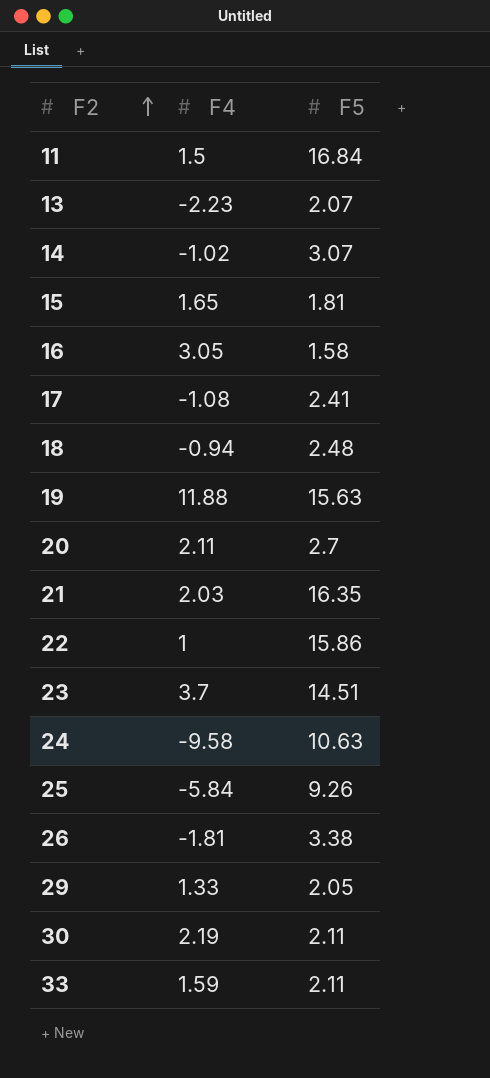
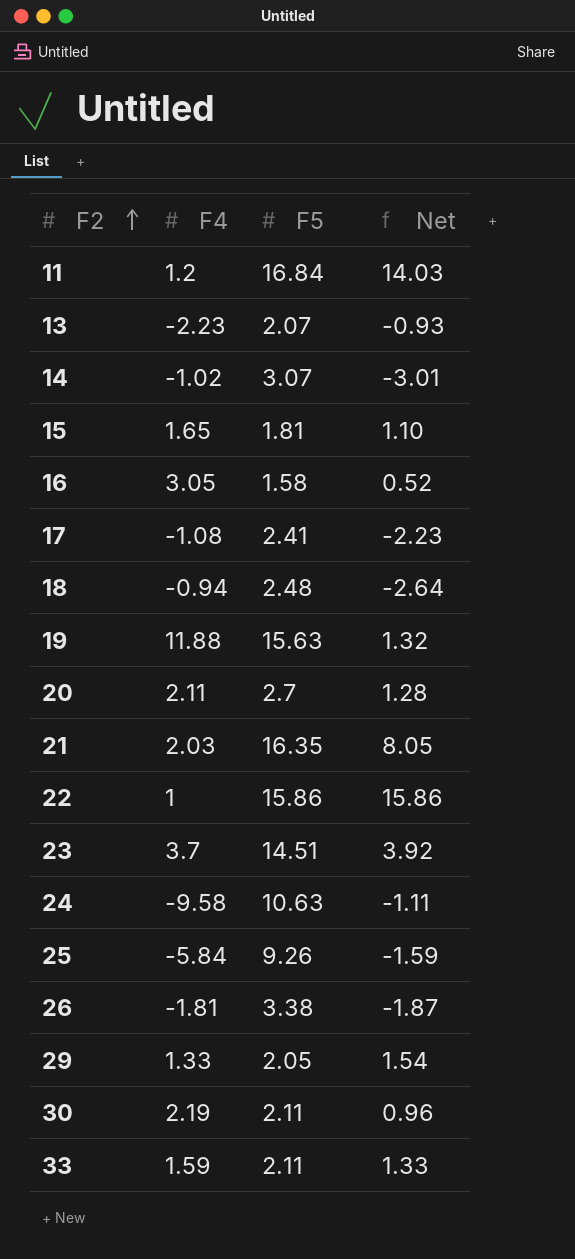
column Net | formula: none -> [F5] / [F4]
11 | F4: 1.5 -> 1.2

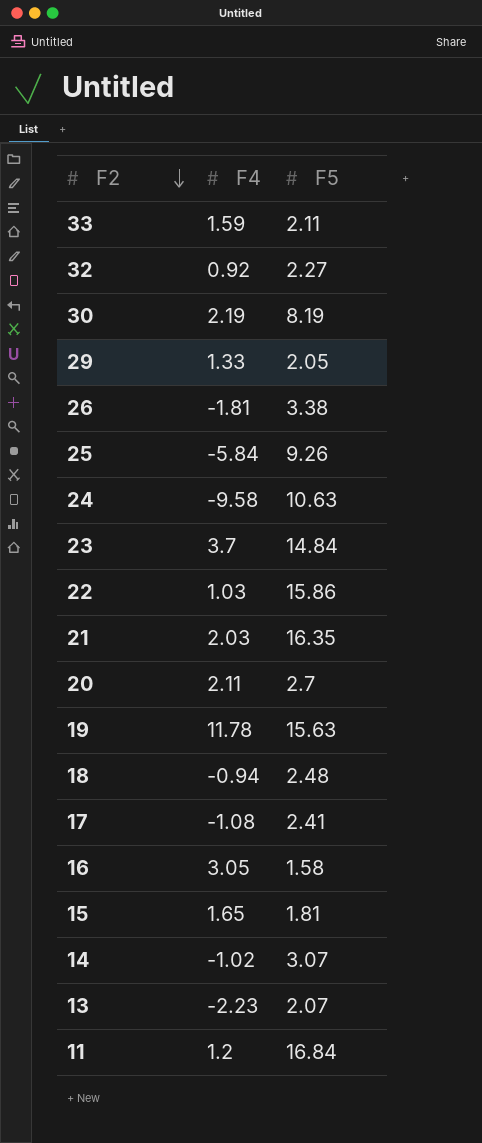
row order: F2 ascending -> F2 descending
column Net | formula: [F5] / [F4] -> none
row 32: none -> 0.92 | 2.27
30 | F5: 2.11 -> 8.19
23 | F5: 14.51 -> 14.84
22 | F4: 1 -> 1.03
19 | F4: 11.88 -> 11.78

